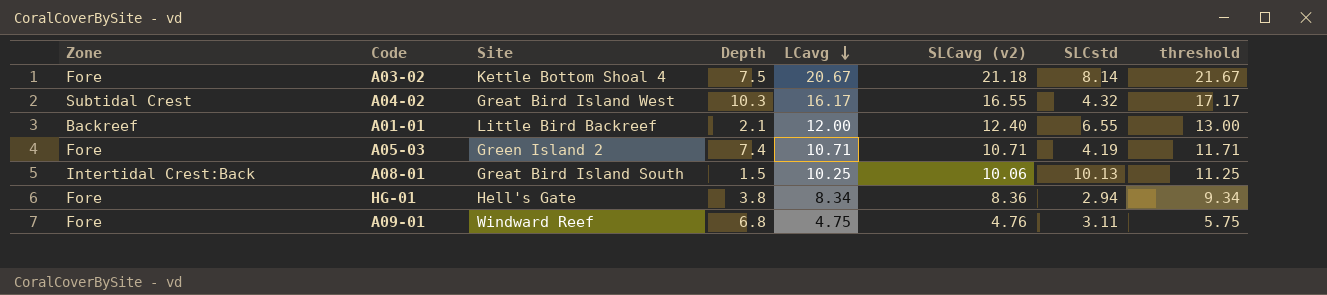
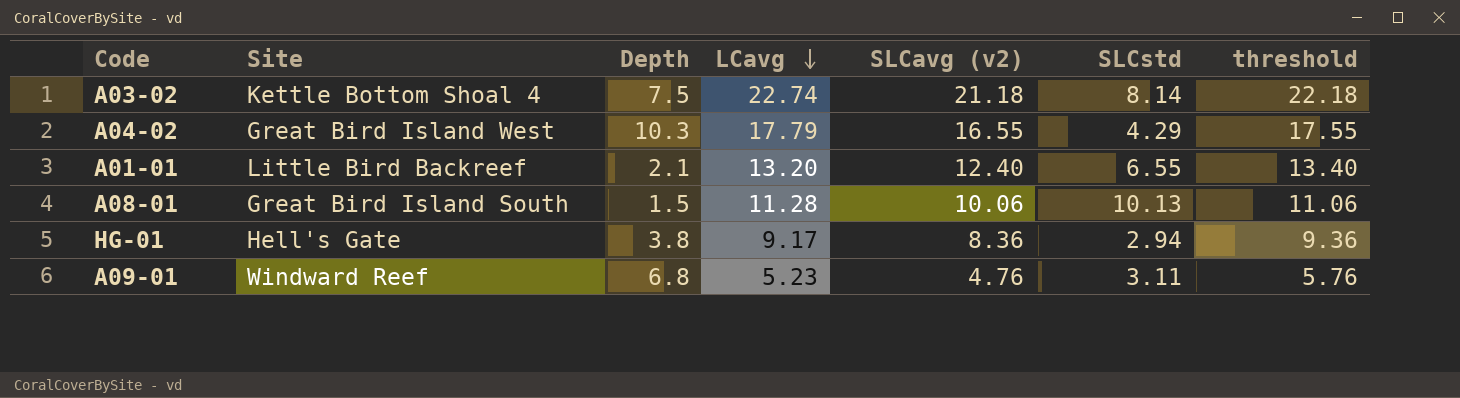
column Zone | position: 1 -> none
column threshold | formula: [LCavg] + 1 -> [SLCavg (v2)] + 1
row A05-03: Fore | Green Island 2 | 7.4 | 10.71 | 10.71 | 4.19 | 11.71 -> none
A03-02 | LCavg: 20.67 -> 22.74
A04-02 | LCavg: 16.17 -> 17.79
A04-02 | SLCstd: 4.32 -> 4.29
A01-01 | LCavg: 12.00 -> 13.20
A08-01 | LCavg: 10.25 -> 11.28
HG-01 | LCavg: 8.34 -> 9.17
A09-01 | LCavg: 4.75 -> 5.23

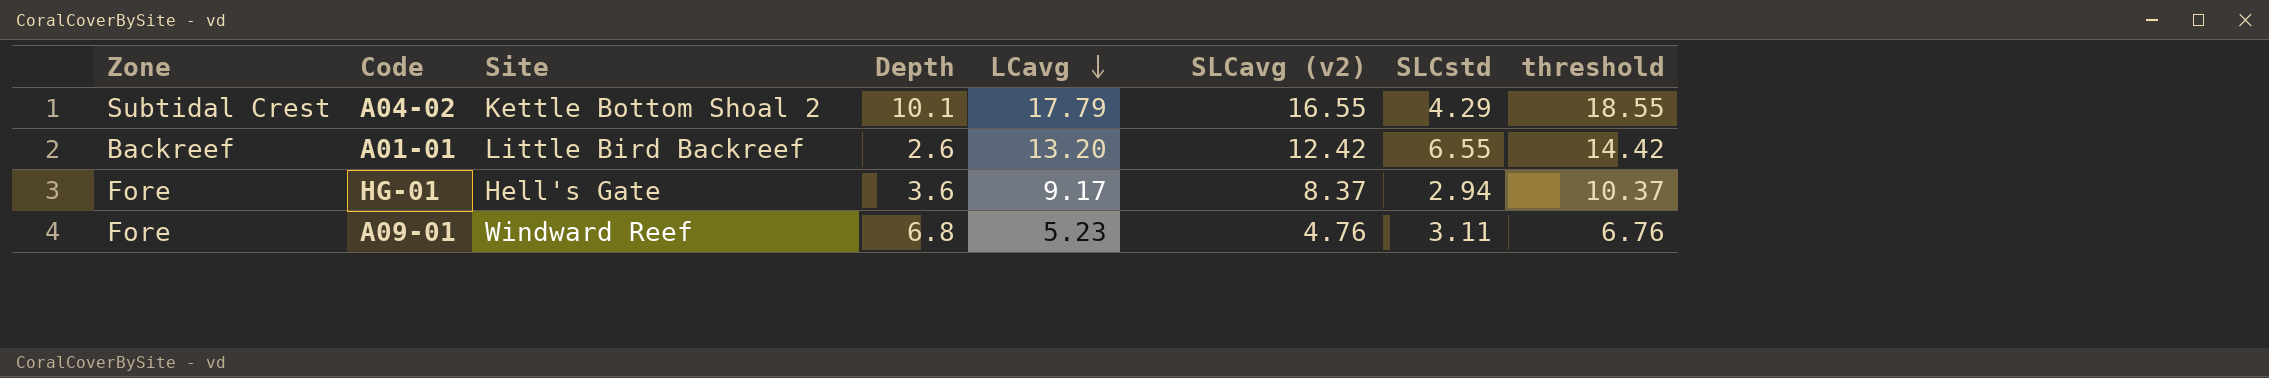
column Zone | position: none -> 1
column threshold | formula: [SLCavg (v2)] + 1 -> [SLCavg (v2)] + 2
row A03-02: Kettle Bottom Shoal 4 | 7.5 | 22.74 | 21.18 | 8.14 | 22.18 -> none
row A08-01: Great Bird Island South | 1.5 | 11.28 | 10.06 | 10.13 | 11.06 -> none
A04-02 | Site: Great Bird Island West -> Kettle Bottom Shoal 2
A04-02 | Depth: 10.3 -> 10.1
A01-01 | Depth: 2.1 -> 2.6
A01-01 | SLCavg (v2): 12.40 -> 12.42
HG-01 | Depth: 3.8 -> 3.6
HG-01 | SLCavg (v2): 8.36 -> 8.37

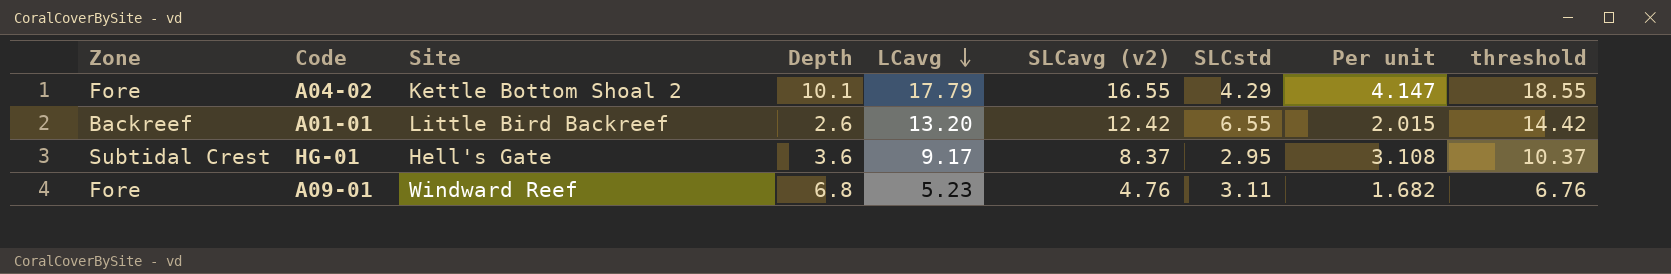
column Per unit | formula: none -> [LCavg] / [SLCstd]
A04-02 | Zone: Subtidal Crest -> Fore
HG-01 | Zone: Fore -> Subtidal Crest
HG-01 | SLCstd: 2.94 -> 2.95

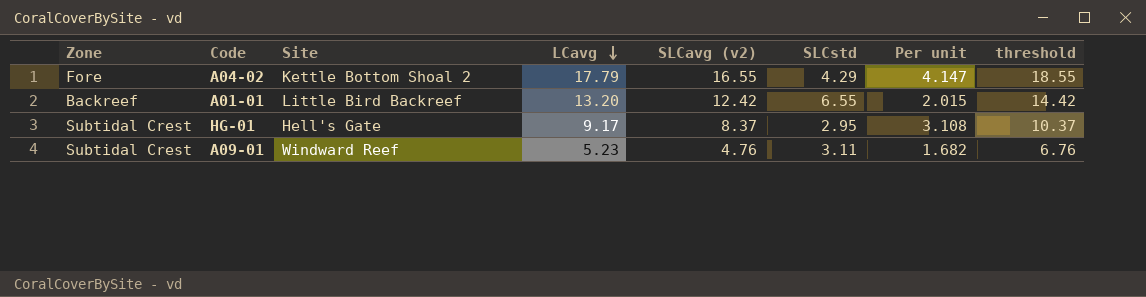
column Depth | position: 4 -> none
A09-01 | Zone: Fore -> Subtidal Crest

